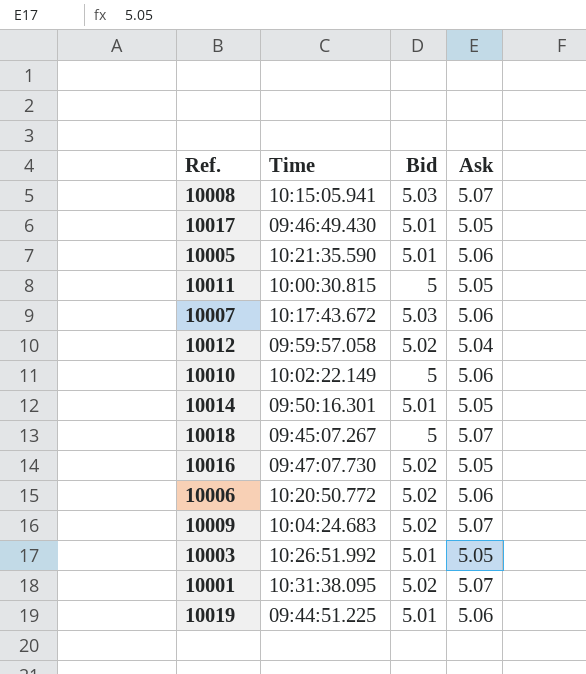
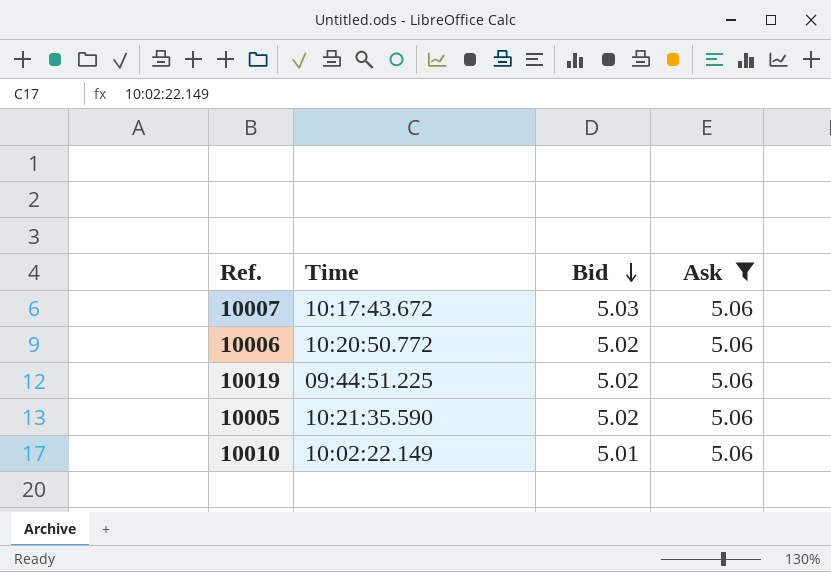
filter: none -> Ask = 5.06
row order: none -> Bid descending
10019 | Bid: 5.01 -> 5.02
10005 | Bid: 5.01 -> 5.02
10010 | Bid: 5 -> 5.01

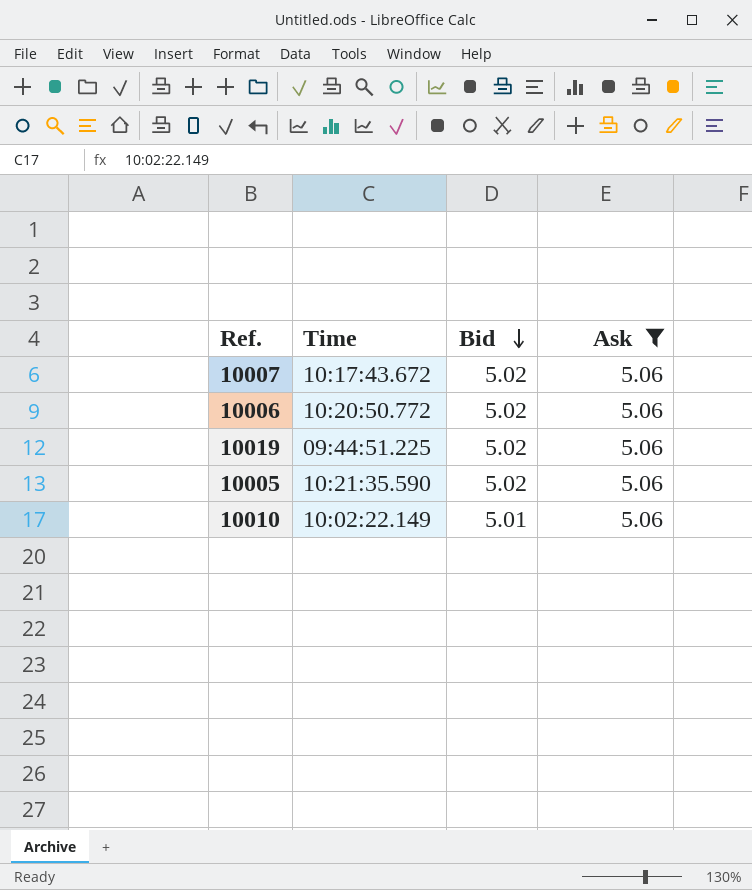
10007 | Bid: 5.03 -> 5.02

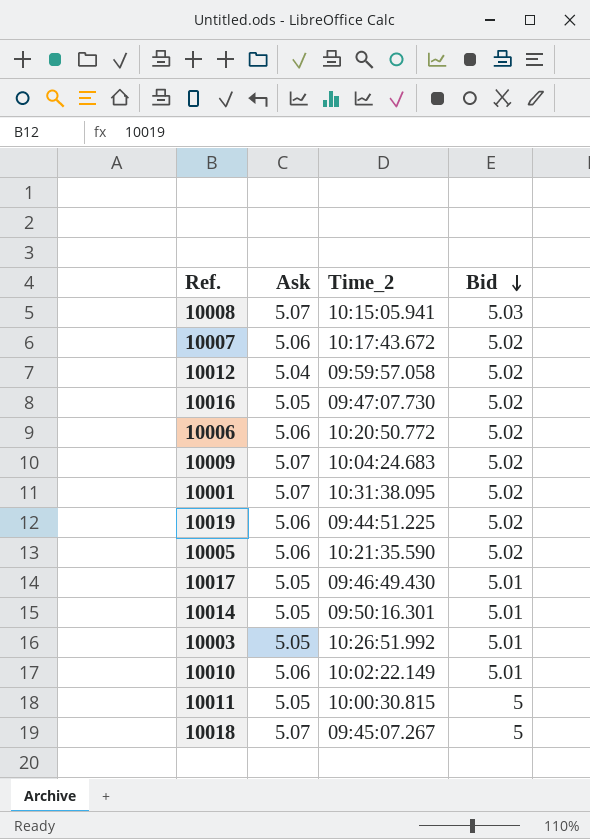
filter: Ask = 5.06 -> none
column Ask | position: 4 -> 2
column name: Time -> Time_2

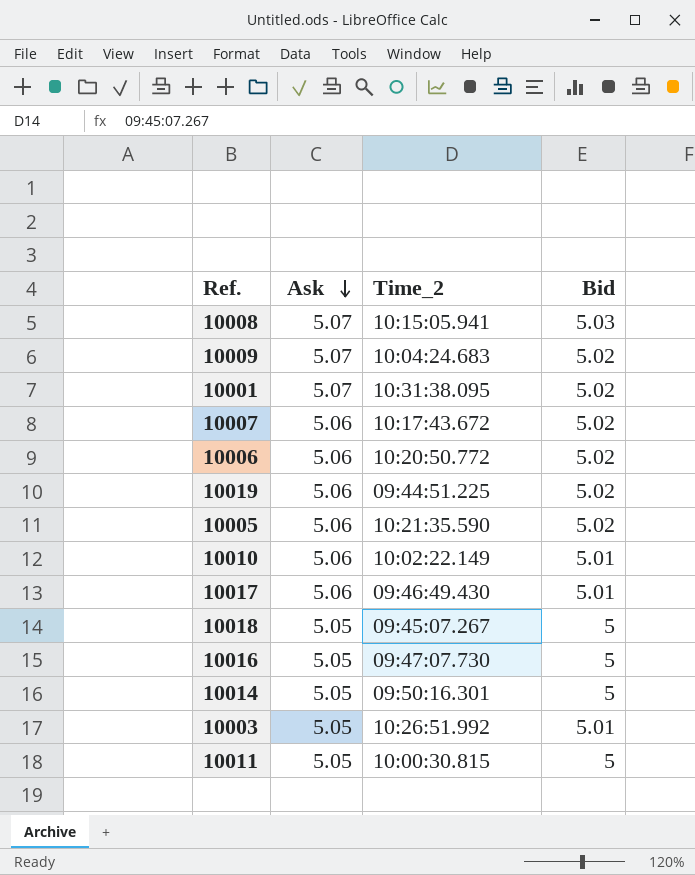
row order: Bid descending -> Ask descending
row 10012: 5.04 | 09:59:57.058 | 5.02 -> none
10017 | Ask: 5.05 -> 5.06
10018 | Ask: 5.07 -> 5.05
10016 | Bid: 5.02 -> 5
10014 | Bid: 5.01 -> 5

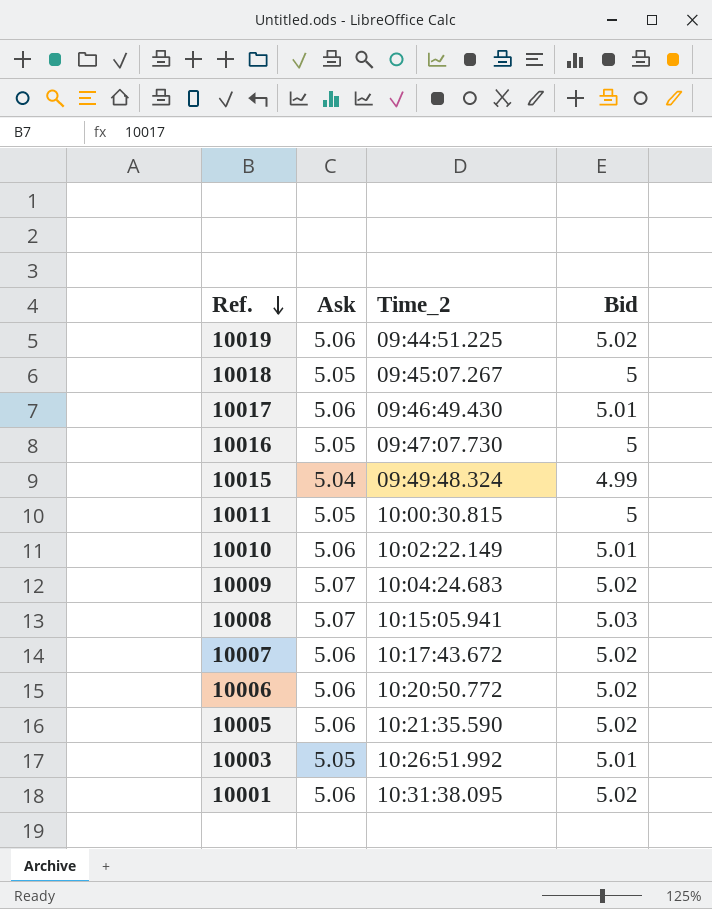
row order: Ask descending -> Ref. descending
row 10014: 5.05 | 09:50:16.301 | 5 -> none
row 10015: none -> 5.04 | 09:49:48.324 | 4.99
10001 | Ask: 5.07 -> 5.06

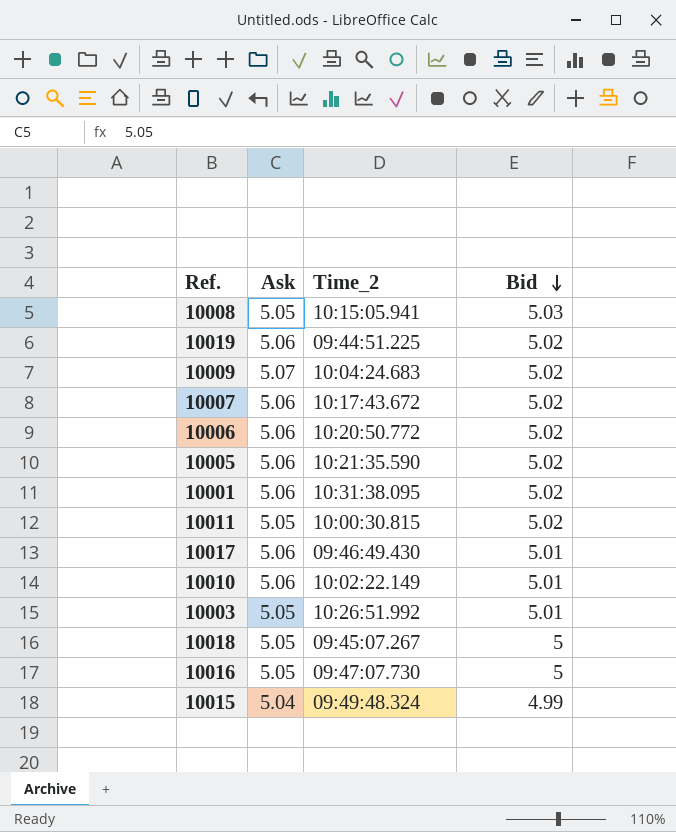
row order: Ref. descending -> Bid descending
10008 | Ask: 5.07 -> 5.05
10011 | Bid: 5 -> 5.02

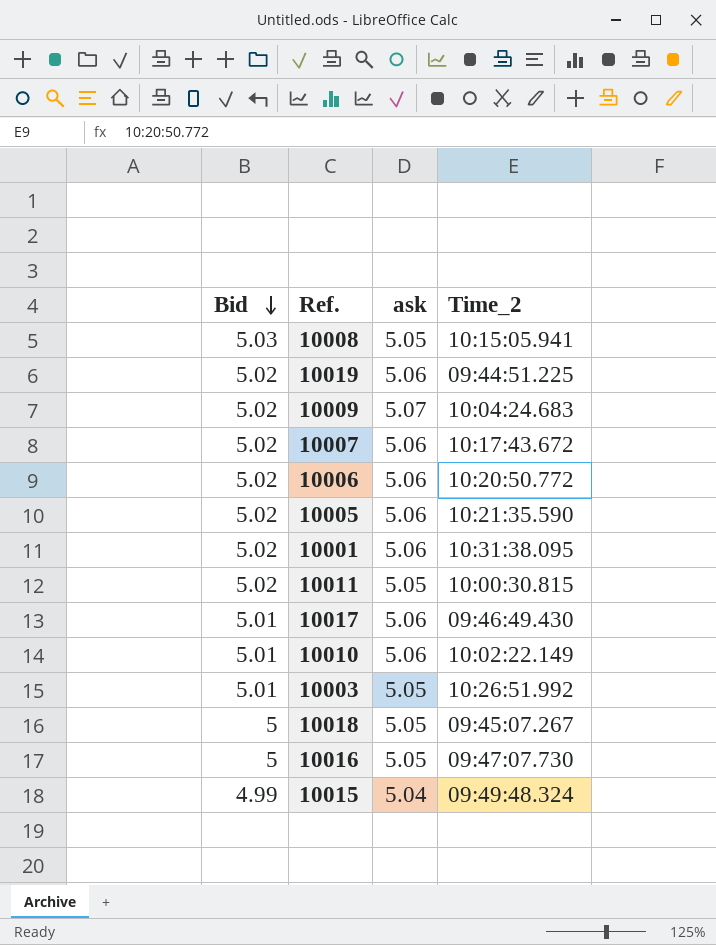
column Bid | position: 4 -> 1
column name: Ask -> ask

